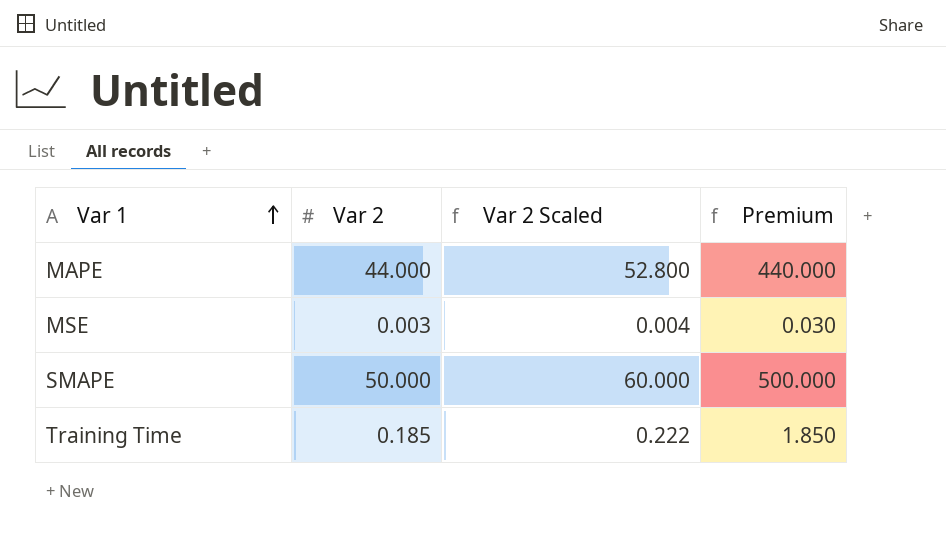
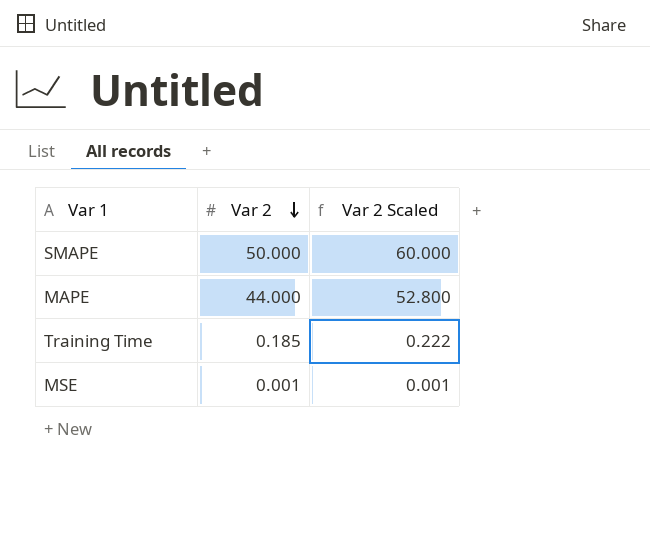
row order: Var 1 ascending -> Var 2 descending
column Premium | formula: [Var 2] * 10 -> none
MSE | Var 2: 0.003 -> 0.001
MSE | Var 2 Scaled: 0.004 -> 0.001

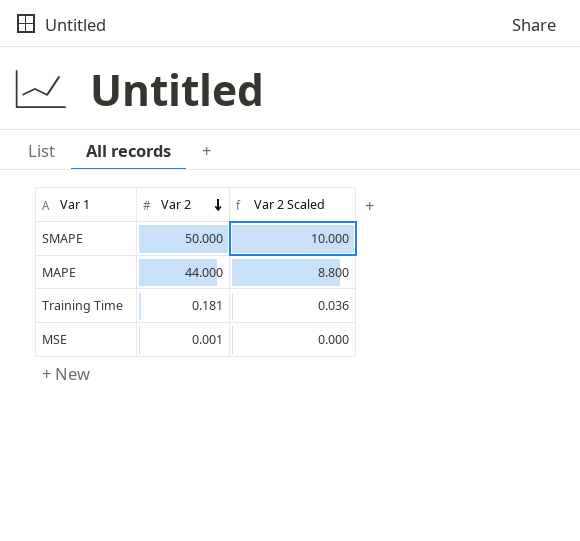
column Var 2 Scaled | formula: [Var 2] * 1.2 -> [Var 2] * 0.2
Training Time | Var 2: 0.185 -> 0.181

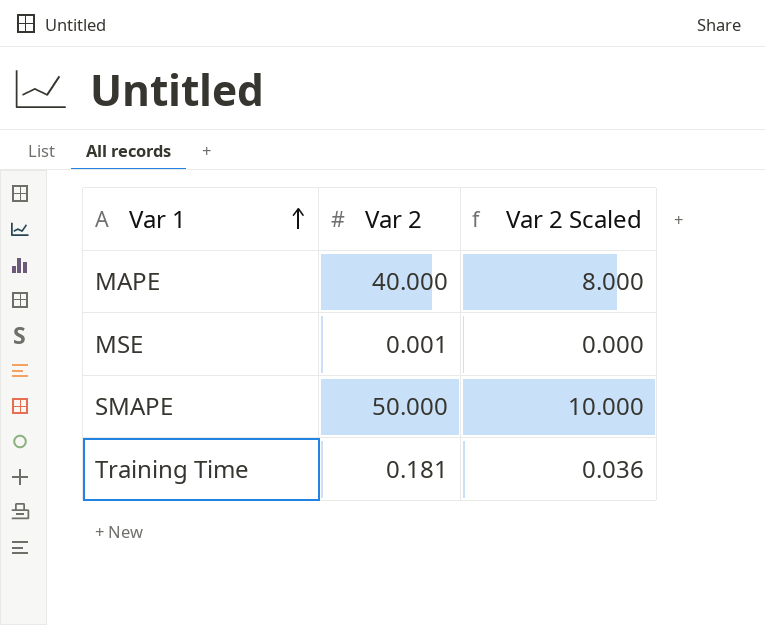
row order: Var 2 descending -> Var 1 ascending
MAPE | Var 2: 44.000 -> 40.000
MAPE | Var 2 Scaled: 8.800 -> 8.000

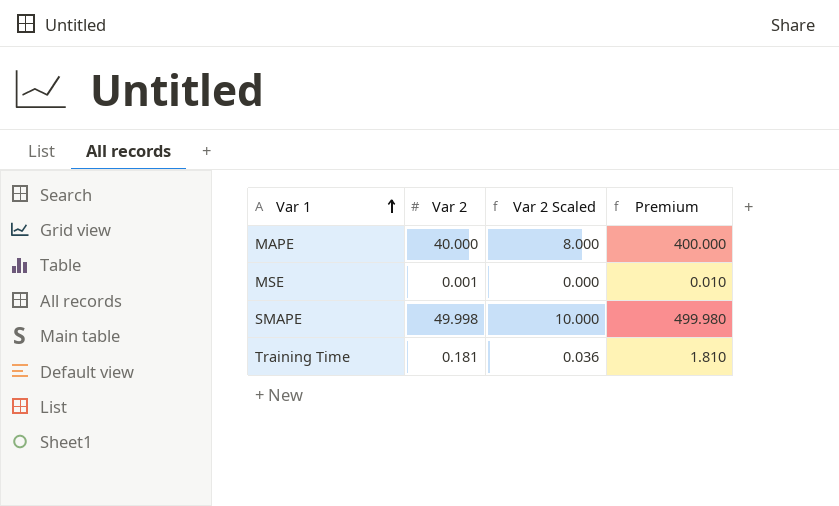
column Premium | formula: none -> [Var 2] * 10
SMAPE | Var 2: 50.000 -> 49.998

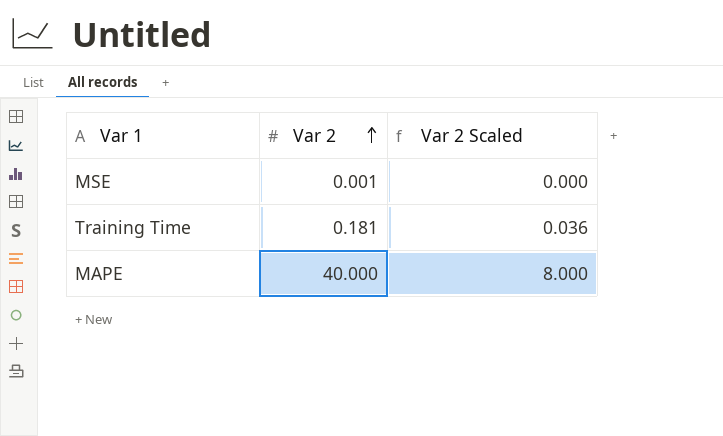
row order: Var 1 ascending -> Var 2 ascending
column Premium | formula: [Var 2] * 10 -> none
row SMAPE: 49.998 | 10.000 | 499.980 -> none

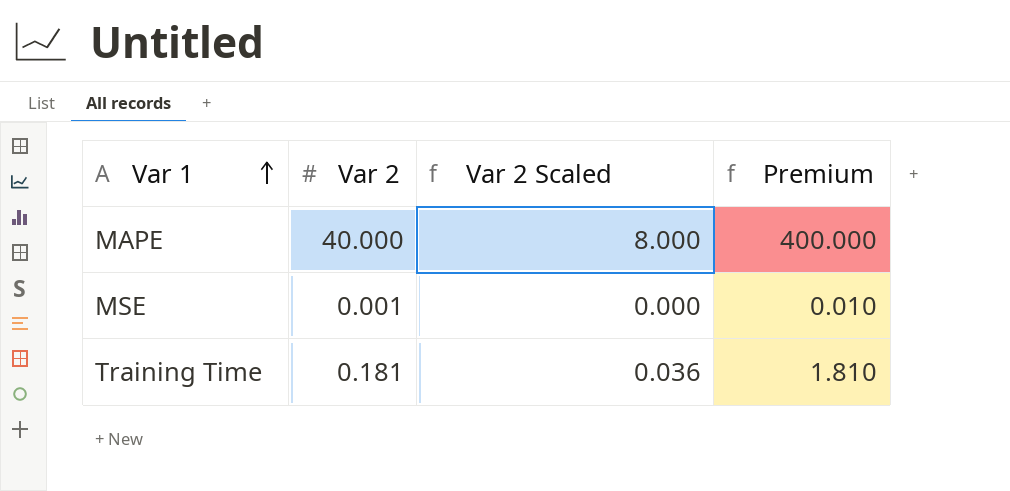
row order: Var 2 ascending -> Var 1 ascending
column Premium | formula: none -> [Var 2] * 10

